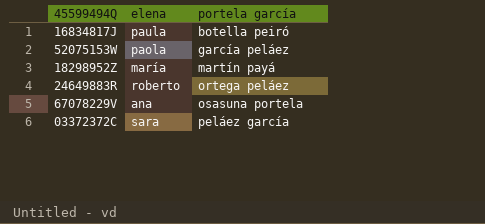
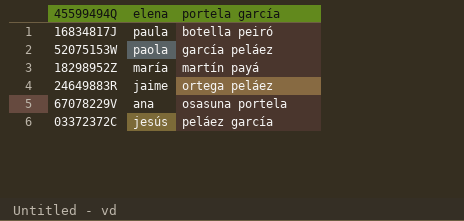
24649883R | elena: roberto -> jaime
03372372C | elena: sara -> jesús

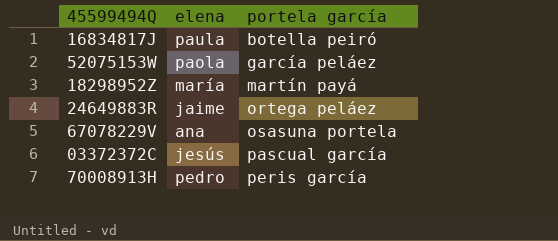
03372372C | portela garcía: peláez garcía -> pascual garcía
row 70008913H: none -> pedro | peris garcía

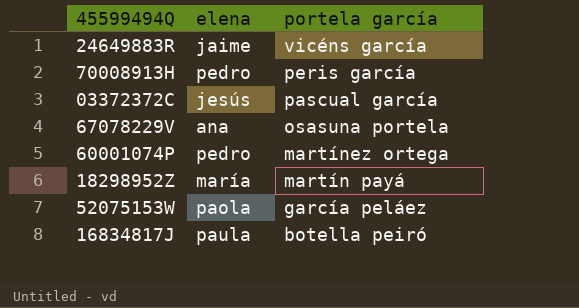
row order: portela garcía ascending -> portela garcía descending
24649883R | portela garcía: ortega peláez -> vicéns garcía
row 60001074P: none -> pedro | martínez ortega

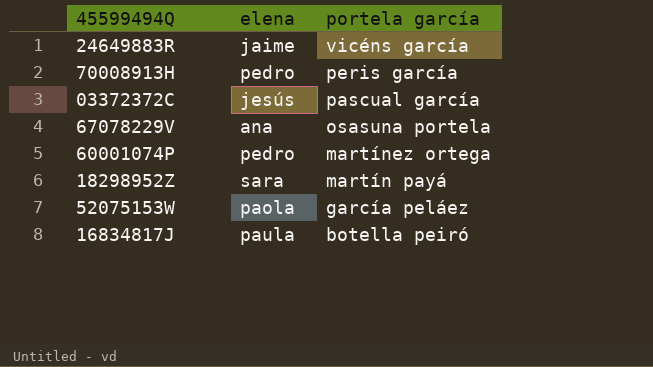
18298952Z | elena: maría -> sara

